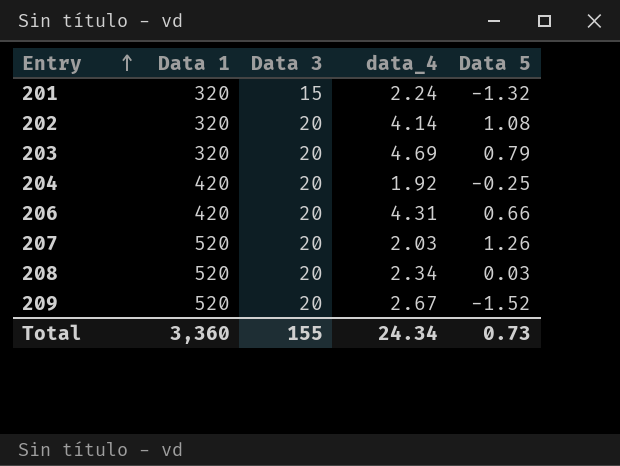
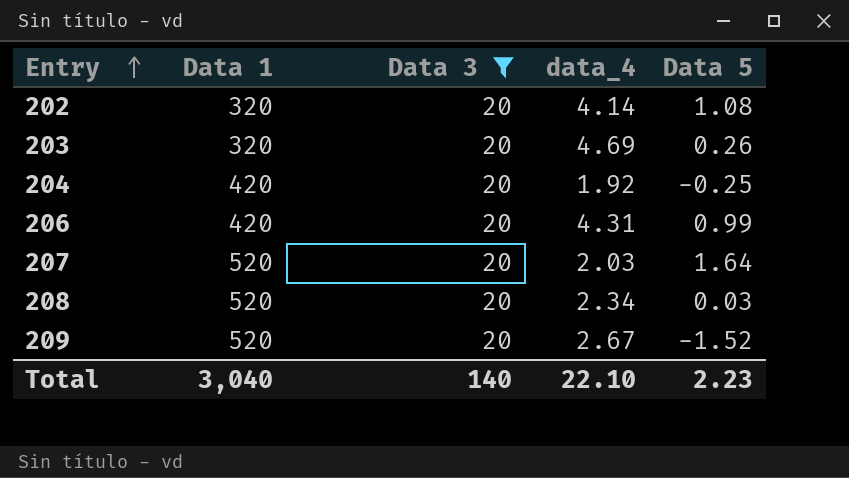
filter: none -> Data 3 = 20
203 | Data 5: 0.79 -> 0.26
206 | Data 5: 0.66 -> 0.99
207 | Data 5: 1.26 -> 1.64
Total | Data 1: 3,360 -> 3,040
Total | Data 3: 155 -> 140
Total | data_4: 24.34 -> 22.10
Total | Data 5: 0.73 -> 2.23

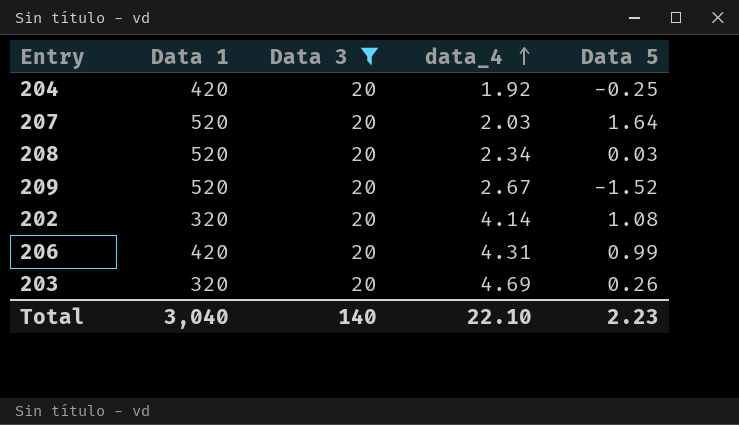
row order: Entry ascending -> data_4 ascending

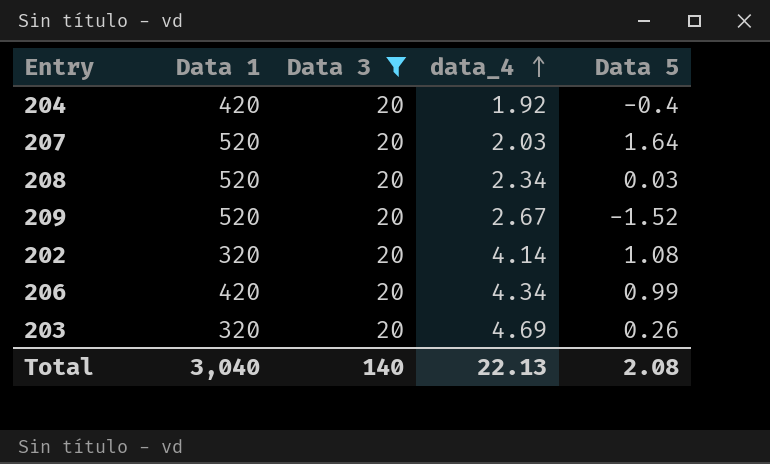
204 | Data 5: -0.25 -> -0.4
206 | data_4: 4.31 -> 4.34
Total | data_4: 22.10 -> 22.13
Total | Data 5: 2.23 -> 2.08

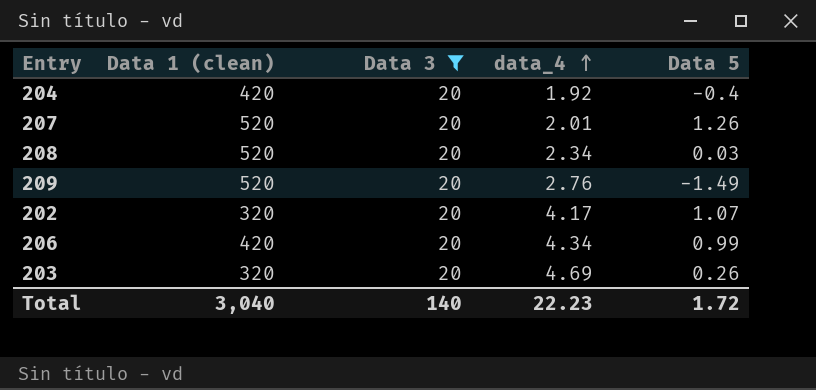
column name: Data 1 -> Data 1 (clean)
207 | data_4: 2.03 -> 2.01
207 | Data 5: 1.64 -> 1.26
209 | data_4: 2.67 -> 2.76
209 | Data 5: -1.52 -> -1.49
202 | data_4: 4.14 -> 4.17
202 | Data 5: 1.08 -> 1.07
Total | data_4: 22.13 -> 22.23
Total | Data 5: 2.08 -> 1.72

